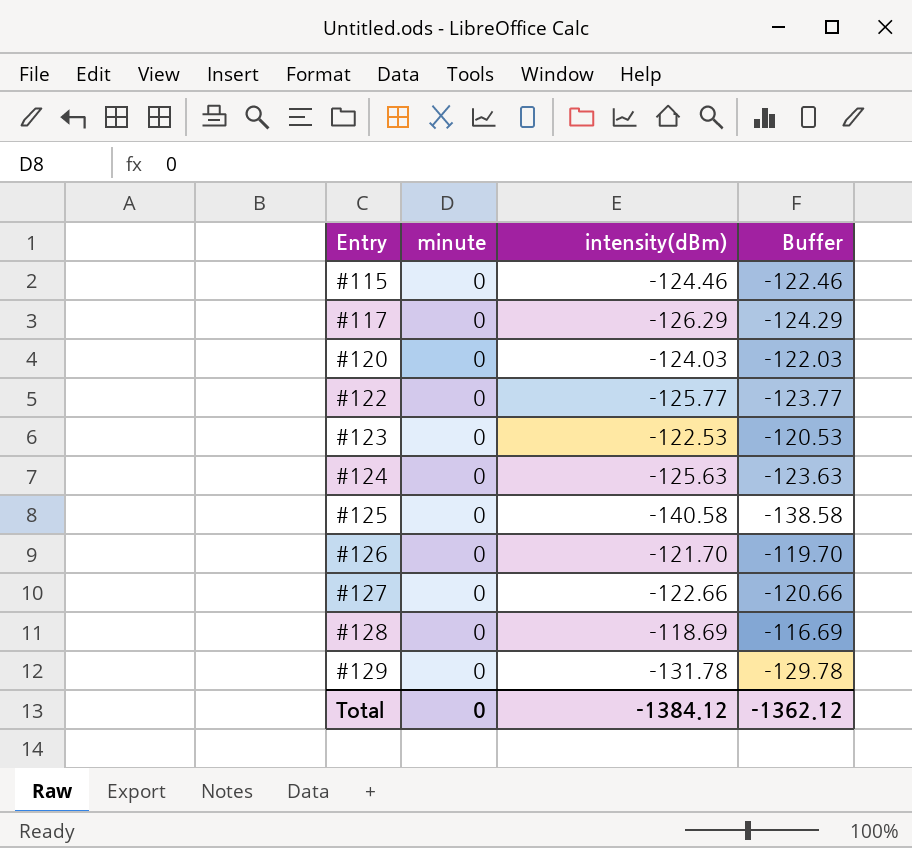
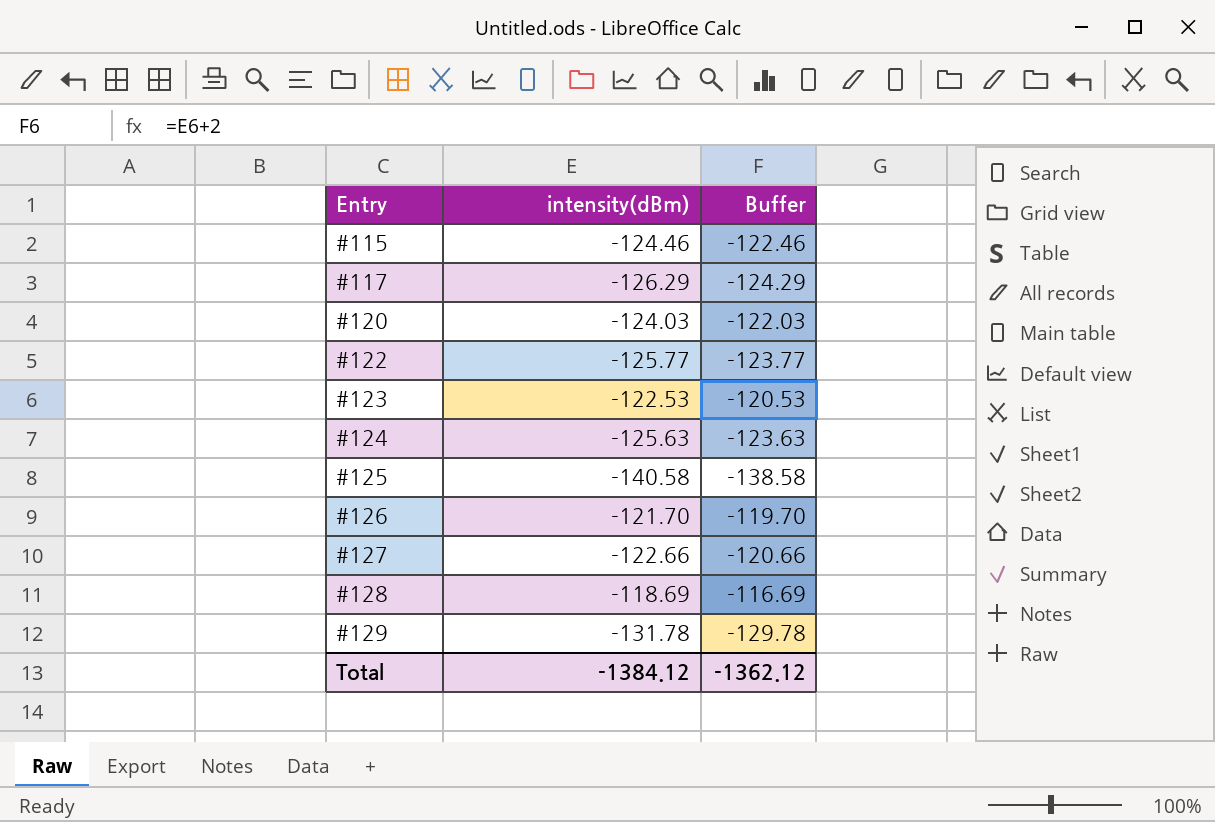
column minute | position: 2 -> none

